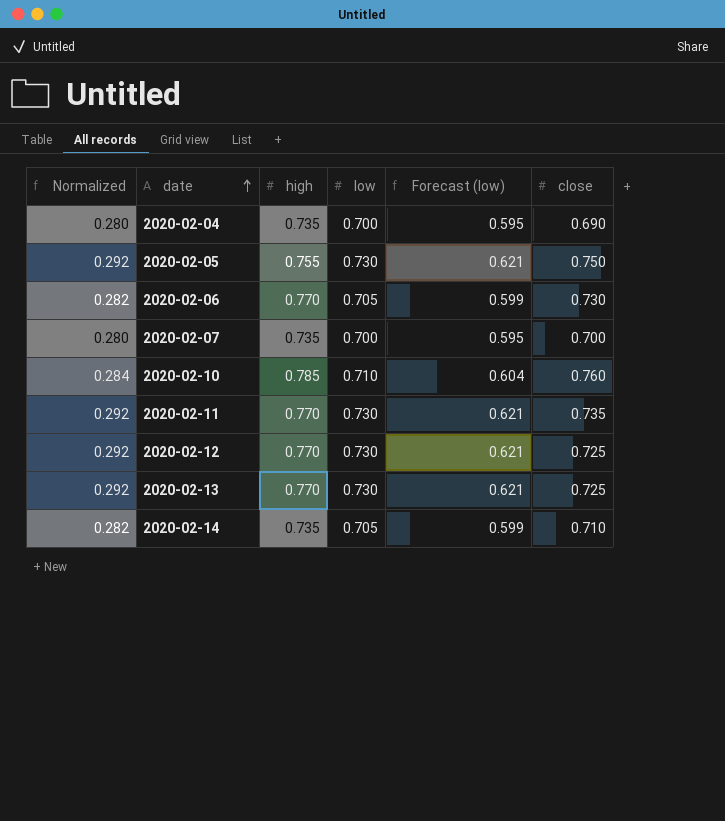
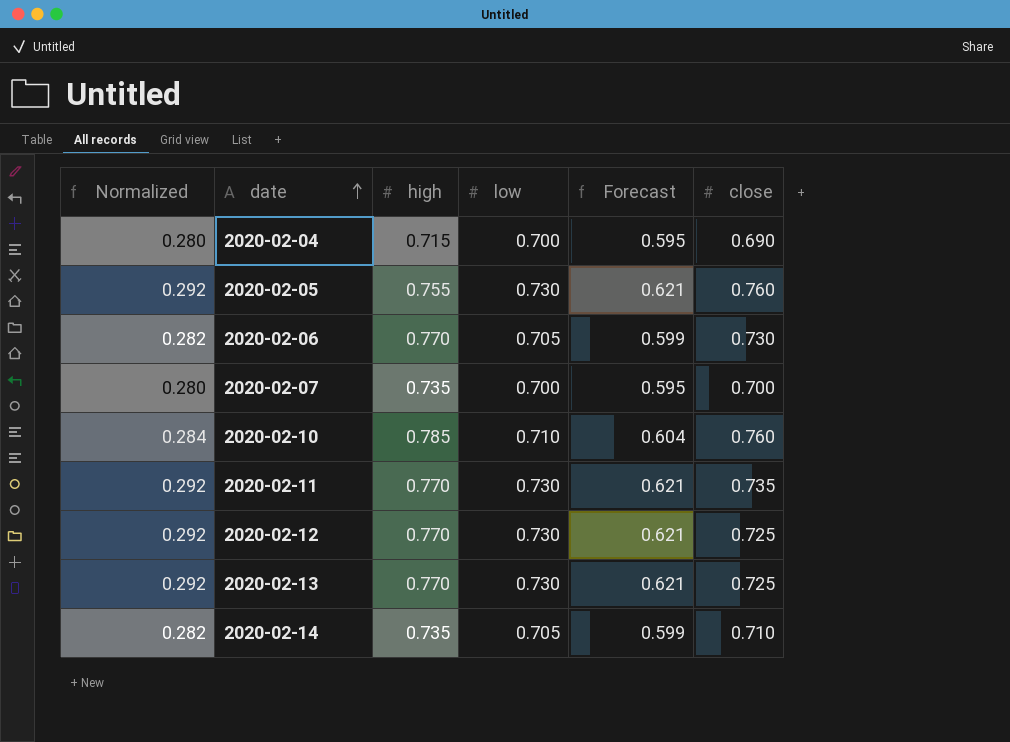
column name: Forecast (low) -> Forecast
2020-02-04 | high: 0.735 -> 0.715
2020-02-05 | close: 0.750 -> 0.760

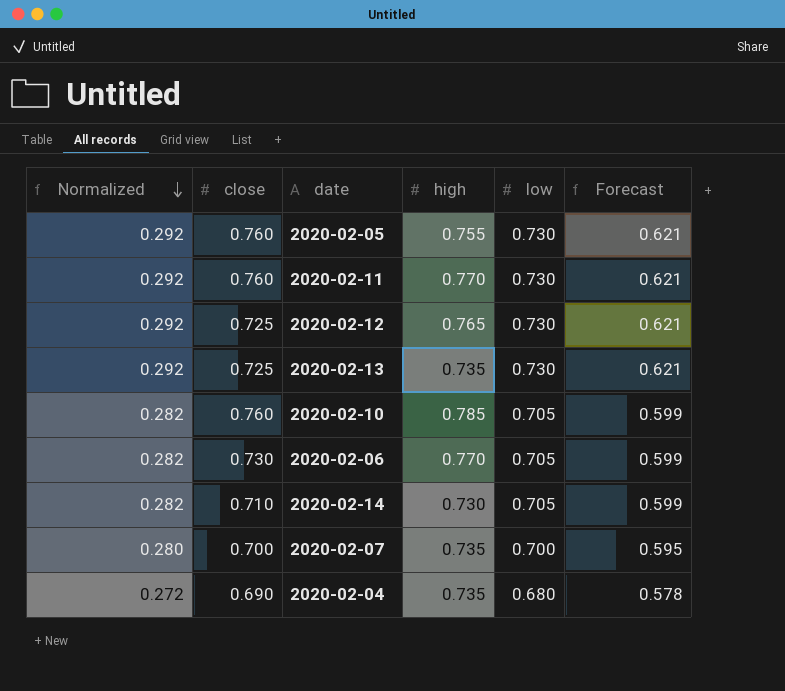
row order: date ascending -> Normalized descending
column close | position: 6 -> 2
2020-02-11 | close: 0.735 -> 0.760
2020-02-12 | high: 0.770 -> 0.765
2020-02-13 | high: 0.770 -> 0.735
2020-02-10 | Normalized: 0.284 -> 0.282
2020-02-10 | low: 0.710 -> 0.705
2020-02-10 | Forecast: 0.604 -> 0.599
2020-02-14 | high: 0.735 -> 0.730
2020-02-04 | Normalized: 0.280 -> 0.272
2020-02-04 | high: 0.715 -> 0.735
2020-02-04 | low: 0.700 -> 0.680
2020-02-04 | Forecast: 0.595 -> 0.578

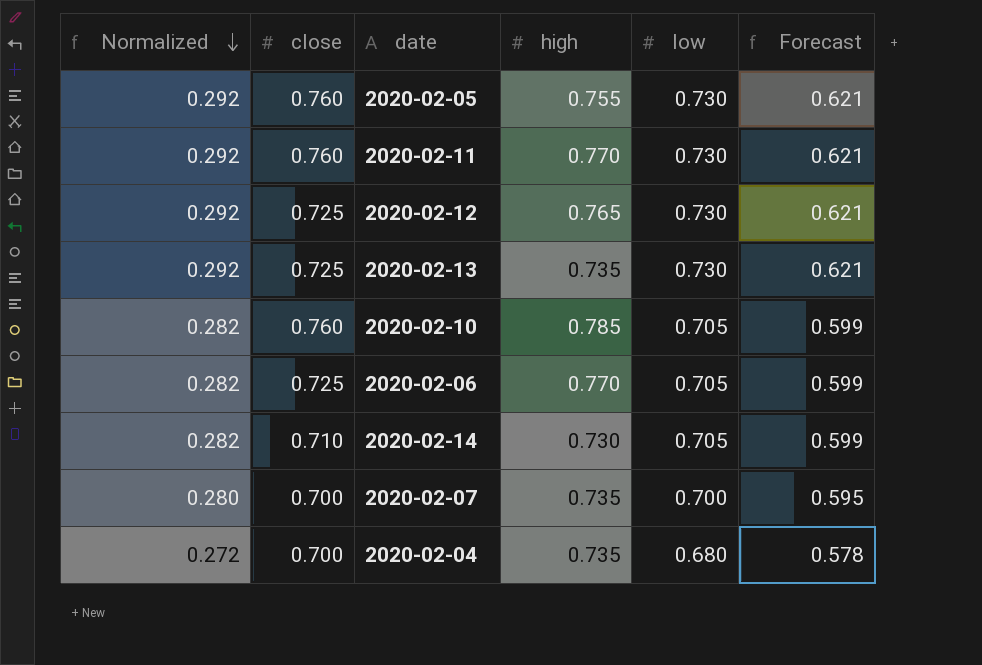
2020-02-06 | close: 0.730 -> 0.725
2020-02-04 | close: 0.690 -> 0.700

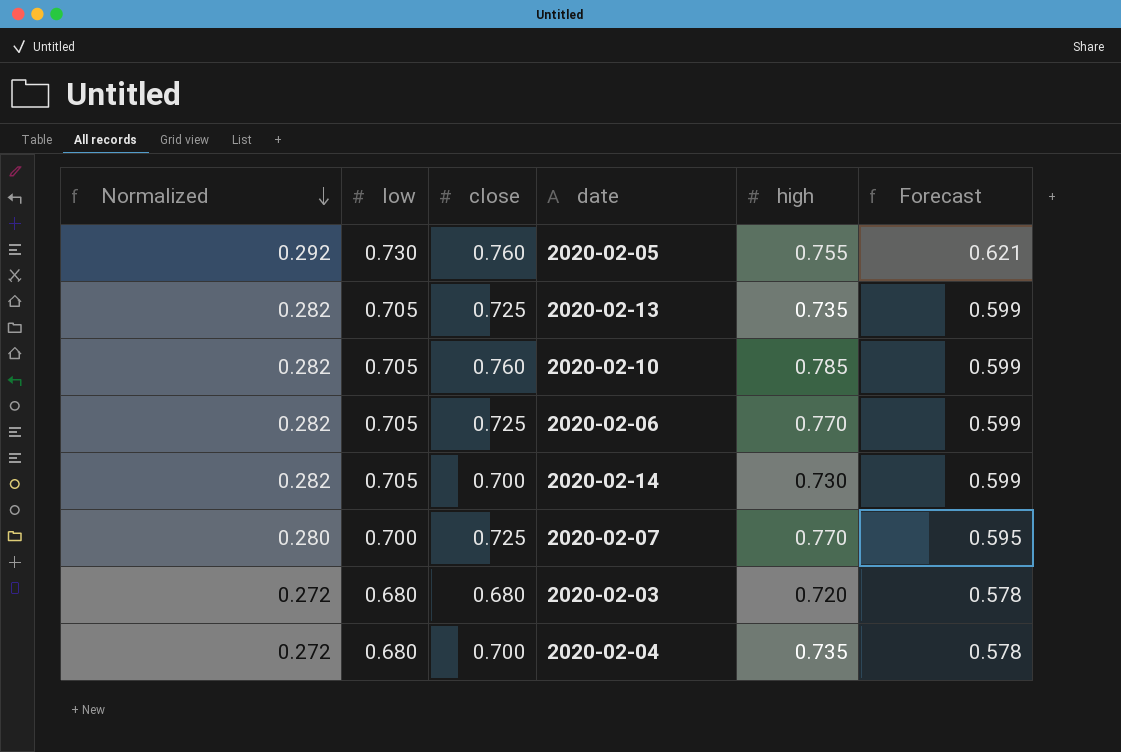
column low | position: 5 -> 2
row 2020-02-11: 0.292 | 0.760 | 0.770 | 0.730 | 0.621 -> none
row 2020-02-12: 0.292 | 0.725 | 0.765 | 0.730 | 0.621 -> none
2020-02-13 | Normalized: 0.292 -> 0.282
2020-02-13 | low: 0.730 -> 0.705
2020-02-13 | Forecast: 0.621 -> 0.599
2020-02-14 | close: 0.710 -> 0.700
2020-02-07 | close: 0.700 -> 0.725
2020-02-07 | high: 0.735 -> 0.770
row 2020-02-03: none -> 0.272 | 0.680 | 0.680 | 0.720 | 0.578

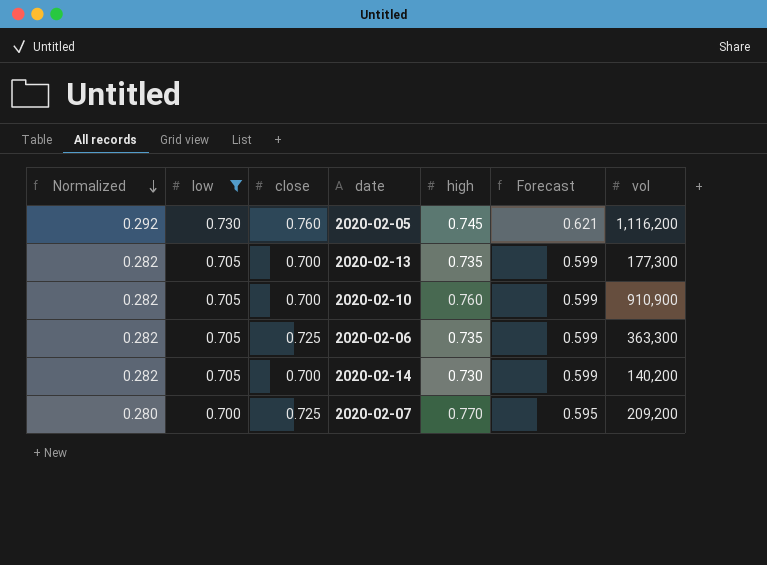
filter: none -> low != 0.680
column vol | position: none -> 7
2020-02-05 | high: 0.755 -> 0.745
2020-02-13 | close: 0.725 -> 0.700
2020-02-10 | close: 0.760 -> 0.700
2020-02-10 | high: 0.785 -> 0.760
2020-02-06 | high: 0.770 -> 0.735

